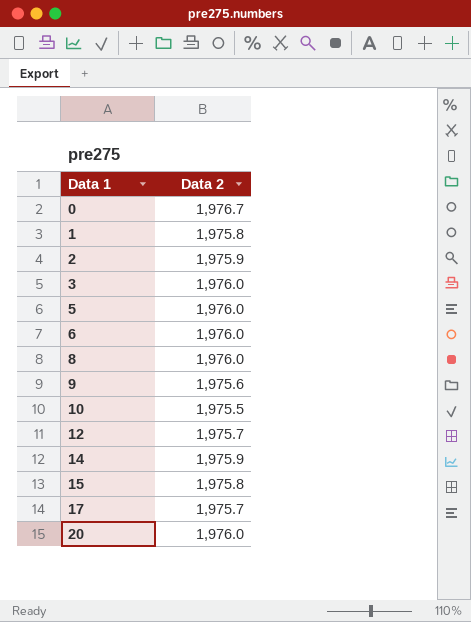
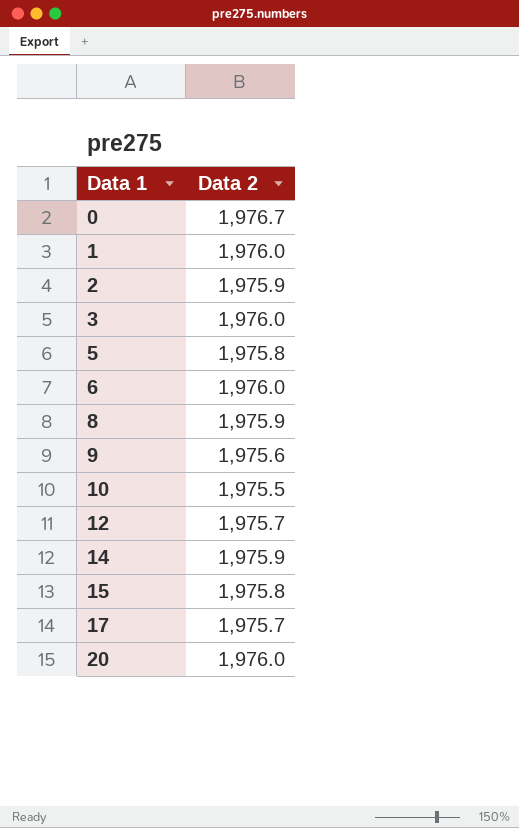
1 | Data 2: 1,975.8 -> 1,976.0
5 | Data 2: 1,976.0 -> 1,975.8
8 | Data 2: 1,976.0 -> 1,975.9

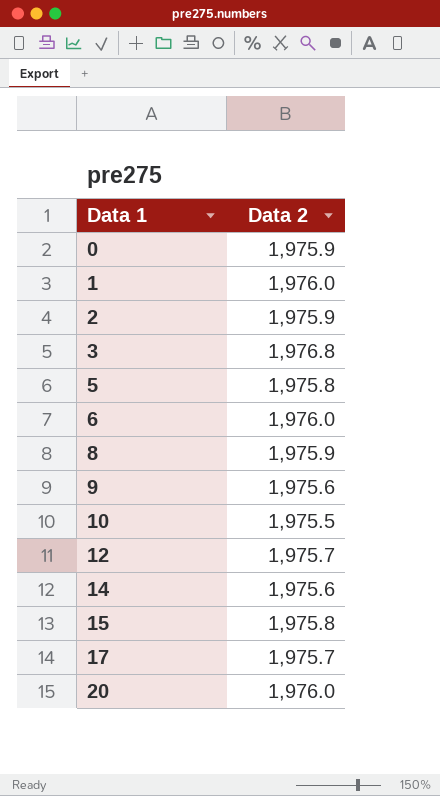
0 | Data 2: 1,976.7 -> 1,975.9
3 | Data 2: 1,976.0 -> 1,976.8
14 | Data 2: 1,975.9 -> 1,975.6

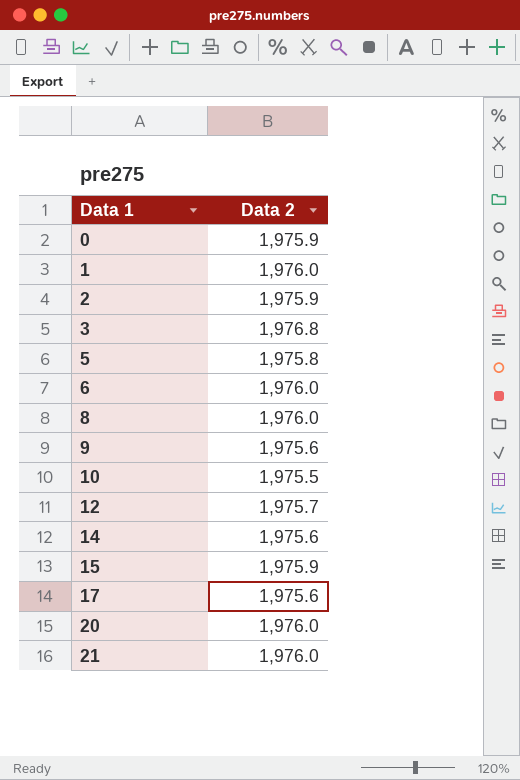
8 | Data 2: 1,975.9 -> 1,976.0
15 | Data 2: 1,975.8 -> 1,975.9
17 | Data 2: 1,975.7 -> 1,975.6
row 21: none -> 1,976.0

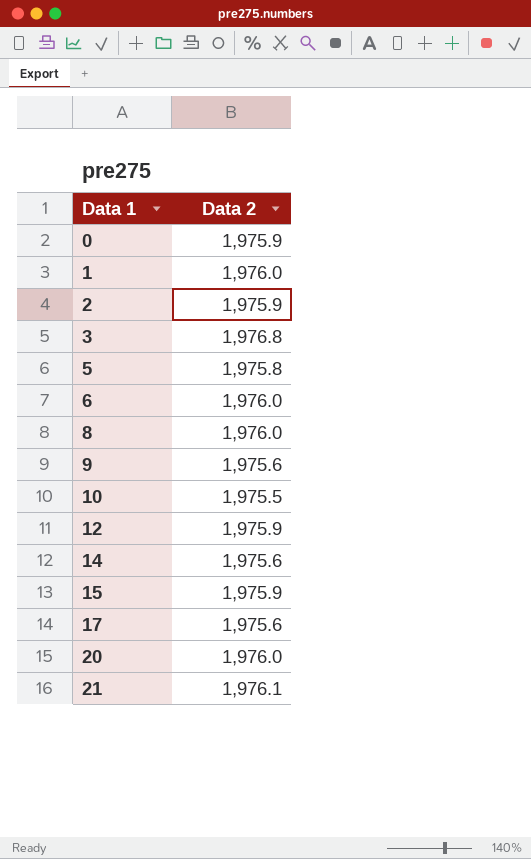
12 | Data 2: 1,975.7 -> 1,975.9
21 | Data 2: 1,976.0 -> 1,976.1

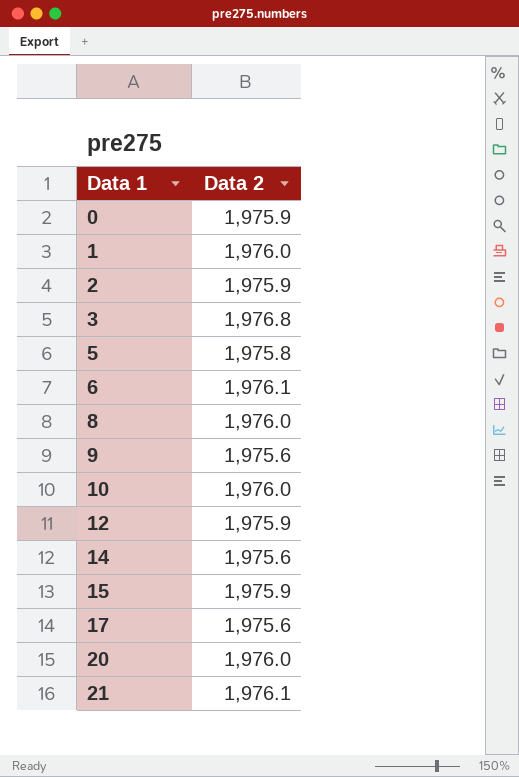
6 | Data 2: 1,976.0 -> 1,976.1
10 | Data 2: 1,975.5 -> 1,976.0

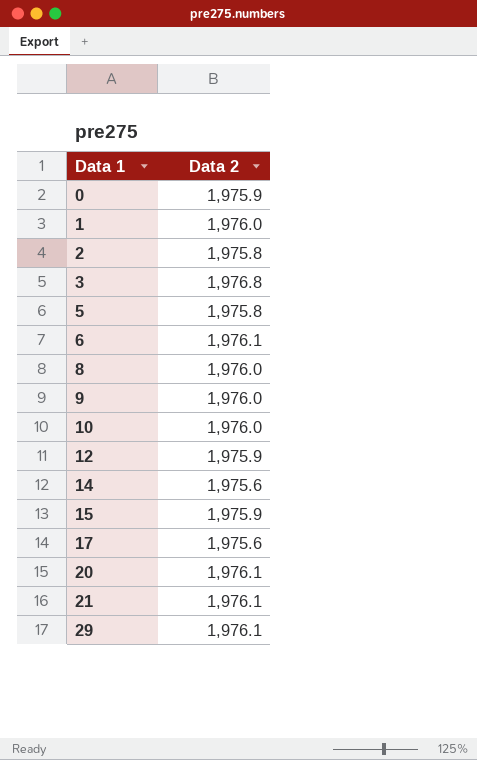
2 | Data 2: 1,975.9 -> 1,975.8
9 | Data 2: 1,975.6 -> 1,976.0
20 | Data 2: 1,976.0 -> 1,976.1
row 29: none -> 1,976.1

